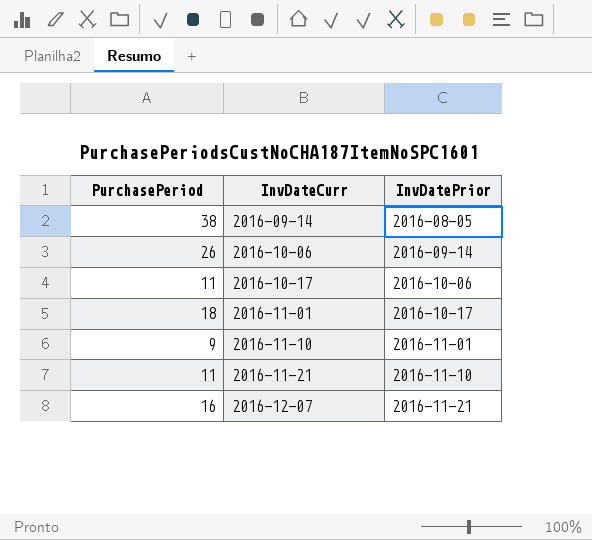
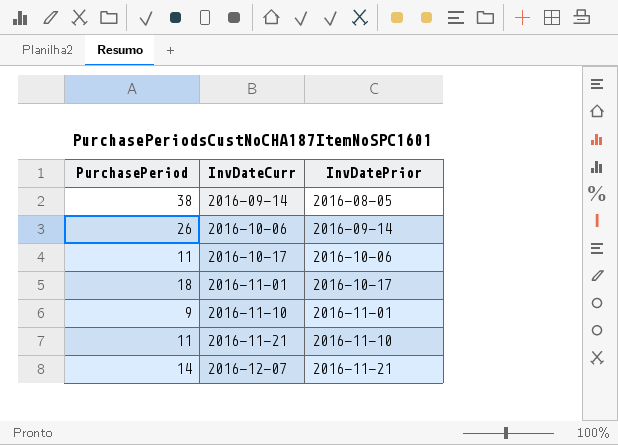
2016-12-07 | PurchasePeriod: 16 -> 14

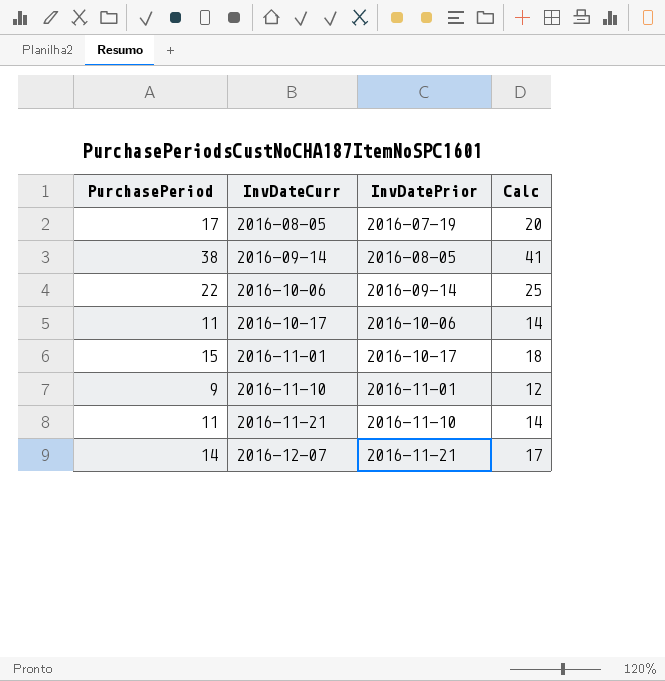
column Calc | formula: none -> [PurchasePeriod] + 3
row 2016-08-05: none -> 17 | 2016-07-19 | 20
2016-10-06 | PurchasePeriod: 26 -> 22
2016-11-01 | PurchasePeriod: 18 -> 15

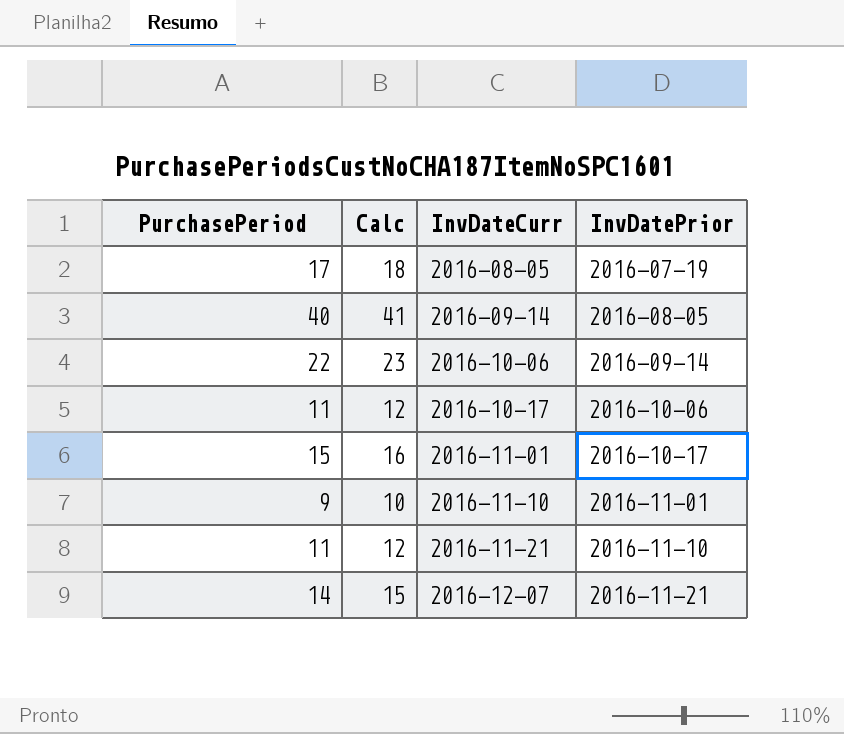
column Calc | formula: [PurchasePeriod] + 3 -> [PurchasePeriod] + 1
column Calc | position: 4 -> 2
2016-09-14 | PurchasePeriod: 38 -> 40

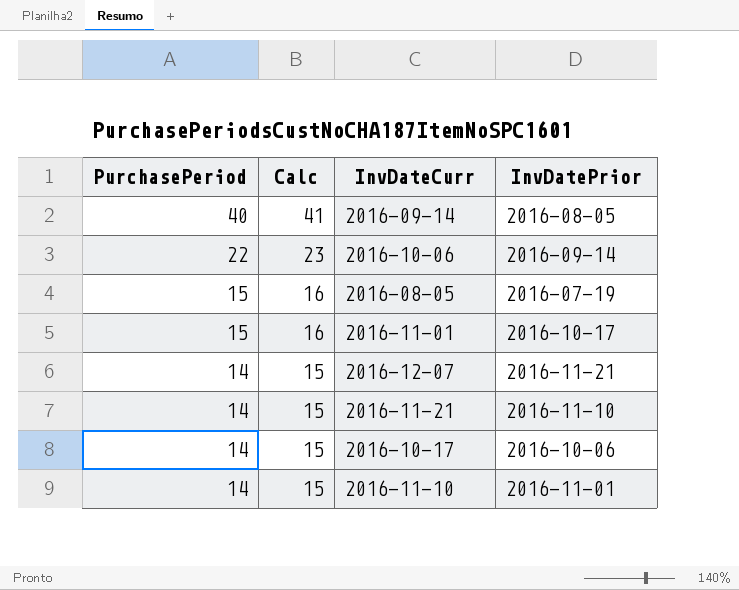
row order: InvDateCurr ascending -> PurchasePeriod descending
2016-08-05 | PurchasePeriod: 17 -> 15
2016-08-05 | Calc: 18 -> 16
2016-11-21 | PurchasePeriod: 11 -> 14
2016-11-21 | Calc: 12 -> 15
2016-10-17 | PurchasePeriod: 11 -> 14
2016-10-17 | Calc: 12 -> 15
2016-11-10 | PurchasePeriod: 9 -> 14
2016-11-10 | Calc: 10 -> 15

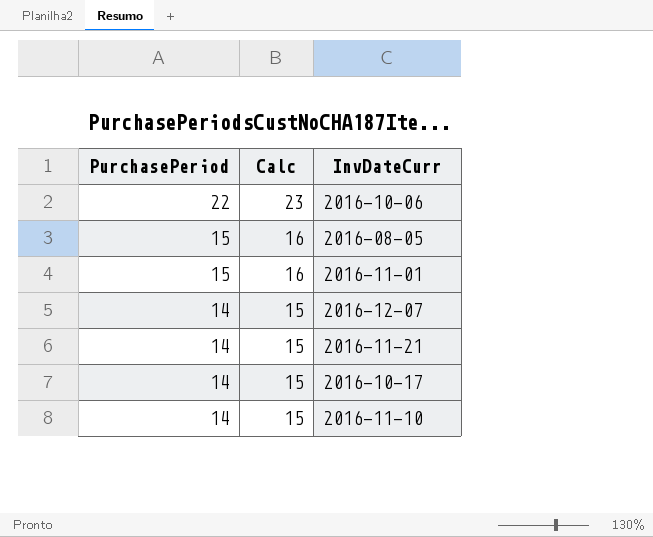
column InvDatePrior | position: 4 -> none
row 2016-09-14: 40 | 41 | 2016-08-05 -> none

